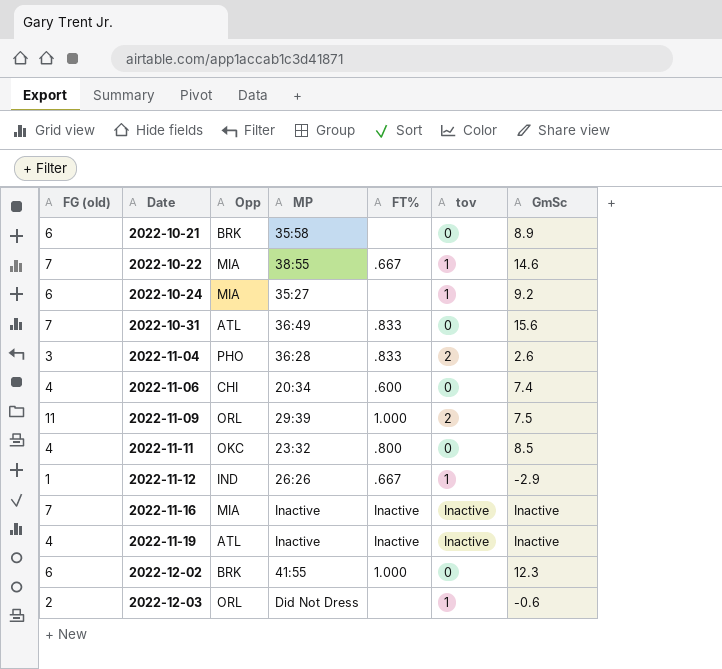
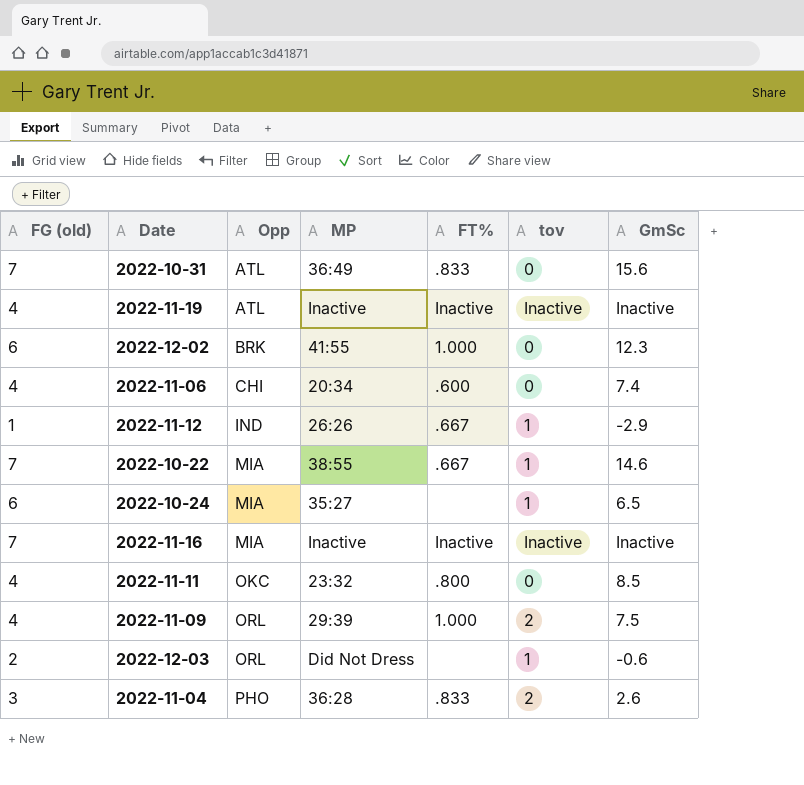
row order: Date ascending -> Opp ascending
row 2022-10-21: 6 | BRK | 35:58 | none | 0 | 8.9 -> none
2022-10-24 | GmSc: 9.2 -> 6.5
2022-11-09 | FG (old): 11 -> 4

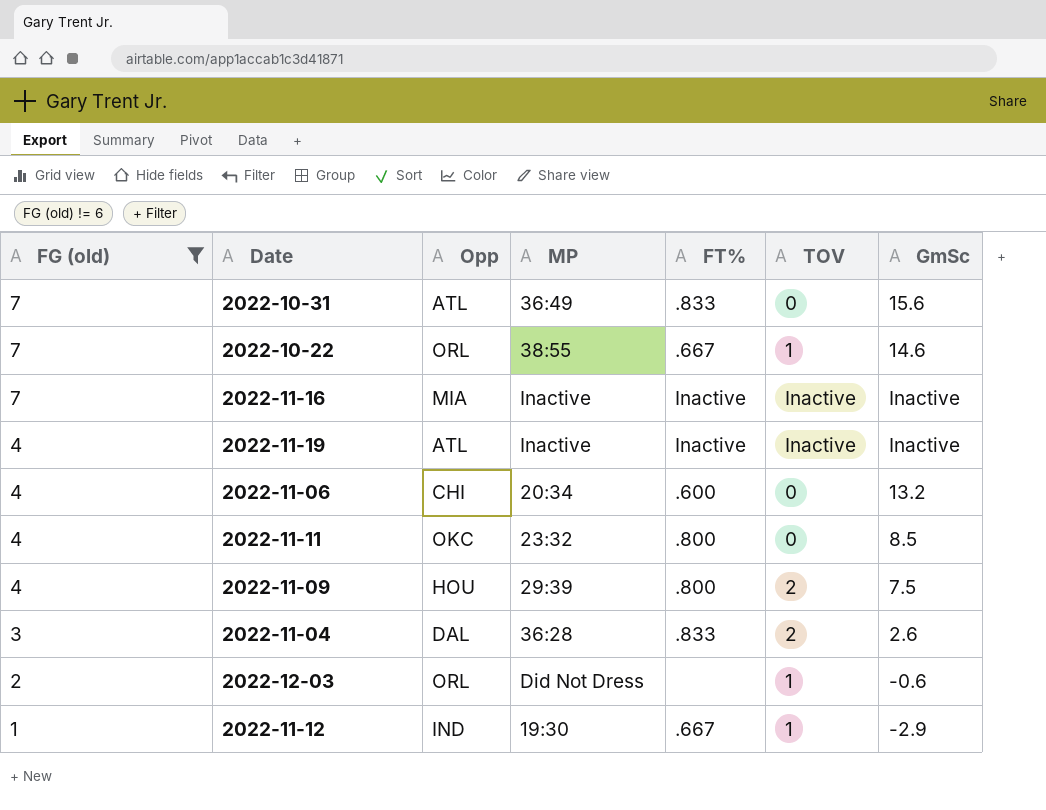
filter: none -> FG (old) != 6
row order: Opp ascending -> FG (old) descending
column name: tov -> TOV
2022-10-22 | Opp: MIA -> ORL
2022-11-06 | GmSc: 7.4 -> 13.2
2022-11-09 | Opp: ORL -> HOU
2022-11-09 | FT%: 1.000 -> .800
2022-11-04 | Opp: PHO -> DAL
2022-11-12 | MP: 26:26 -> 19:30

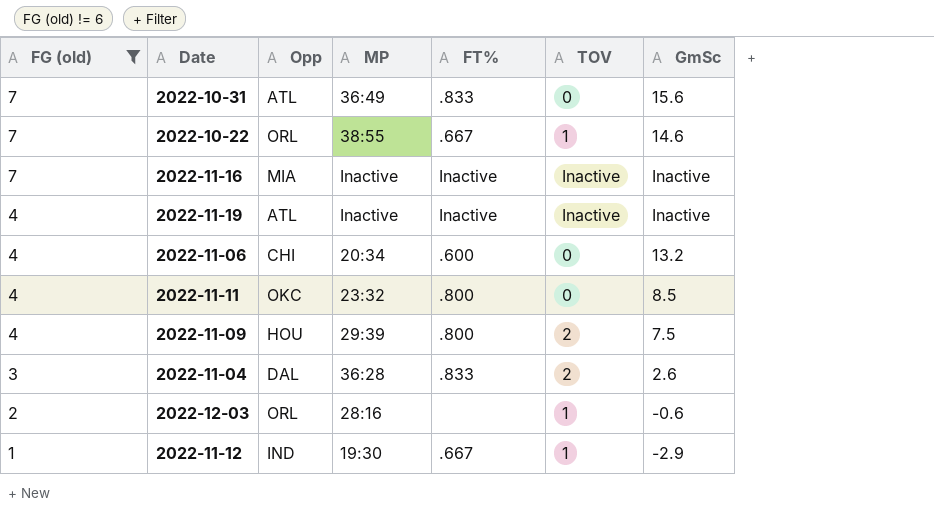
2022-12-03 | MP: Did Not Dress -> 28:16

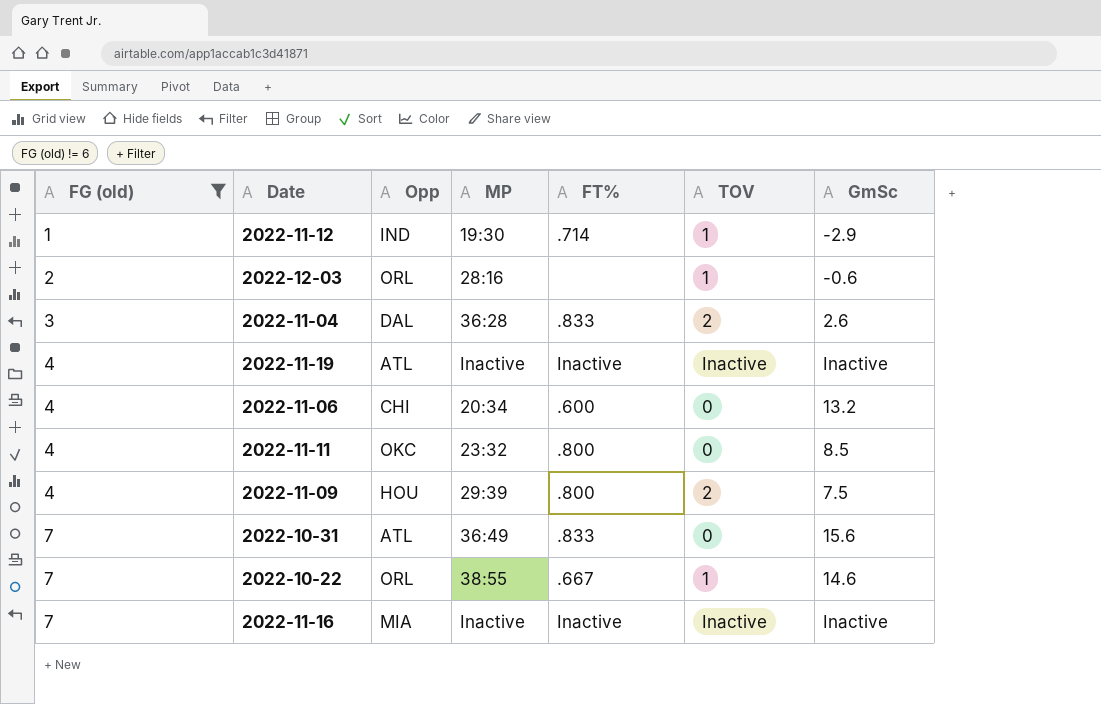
row order: FG (old) descending -> FG (old) ascending
2022-11-12 | FT%: .667 -> .714

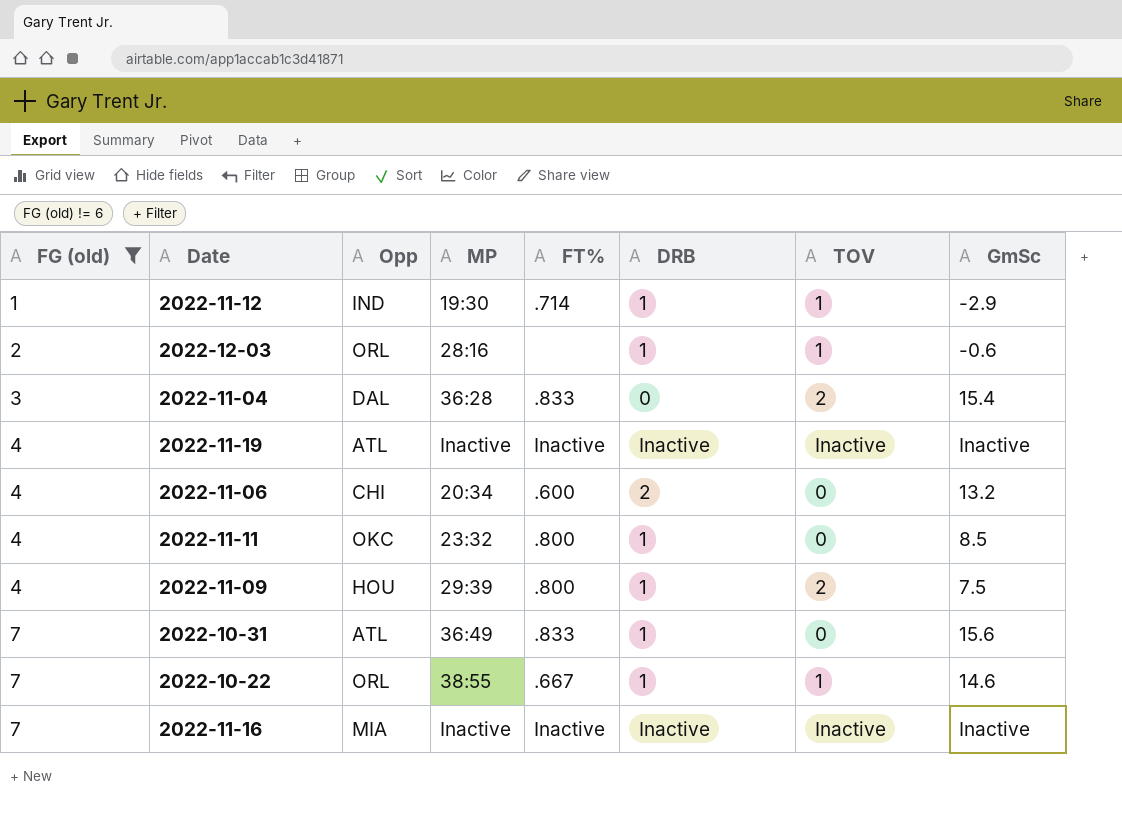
column DRB | position: none -> 6
2022-11-04 | GmSc: 2.6 -> 15.4

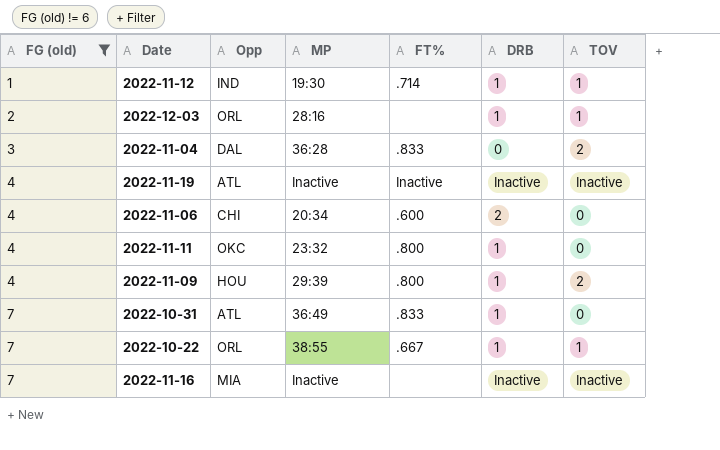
column GmSc | position: 8 -> none
2022-11-16 | FT%: Inactive -> none

